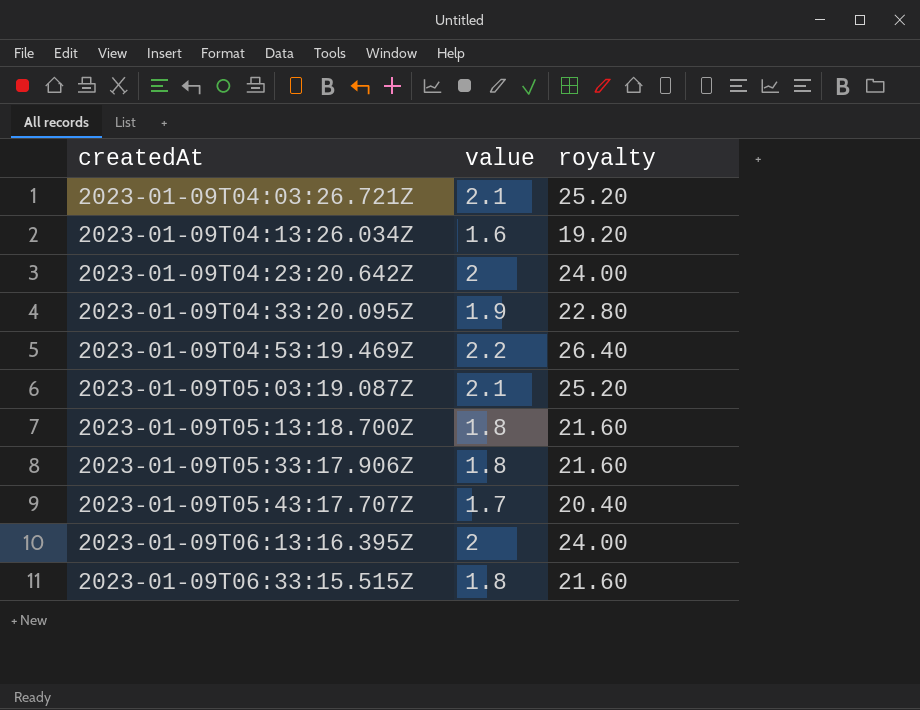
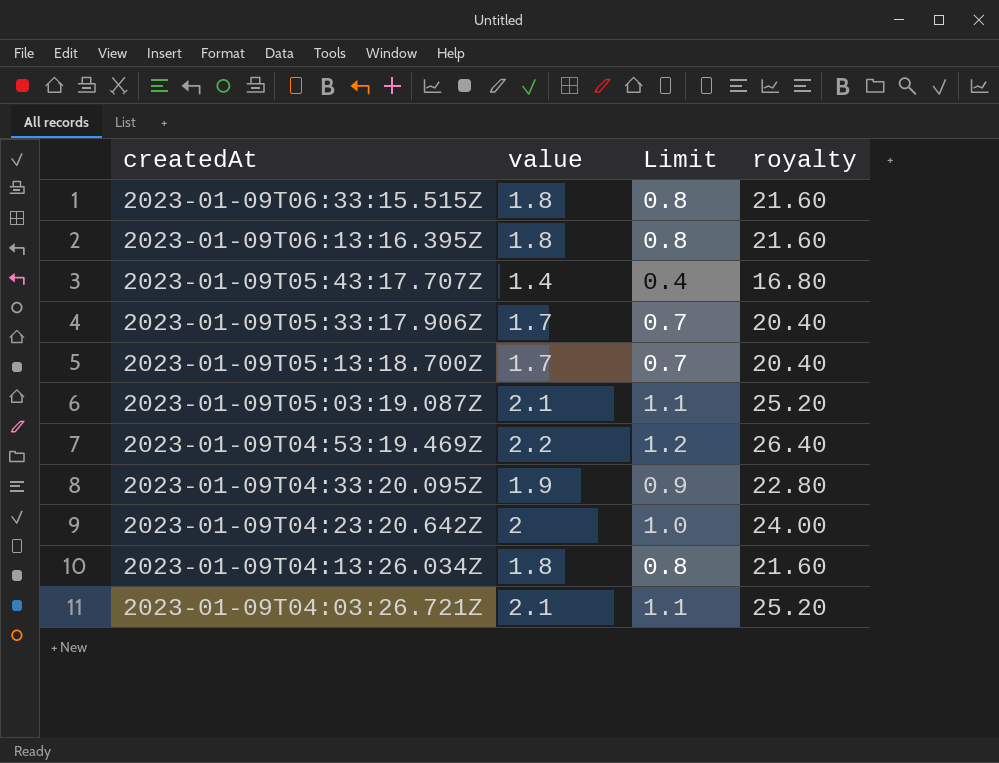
row order: createdAt ascending -> createdAt descending
column Limit | formula: none -> [value] - 1
2023-01-09T06:13:16.395Z | value: 2 -> 1.8
2023-01-09T06:13:16.395Z | royalty: 24.00 -> 21.60
2023-01-09T05:43:17.707Z | value: 1.7 -> 1.4
2023-01-09T05:43:17.707Z | royalty: 20.40 -> 16.80
2023-01-09T05:33:17.906Z | value: 1.8 -> 1.7
2023-01-09T05:33:17.906Z | royalty: 21.60 -> 20.40
2023-01-09T05:13:18.700Z | value: 1.8 -> 1.7
2023-01-09T05:13:18.700Z | royalty: 21.60 -> 20.40
2023-01-09T04:13:26.034Z | value: 1.6 -> 1.8
2023-01-09T04:13:26.034Z | royalty: 19.20 -> 21.60

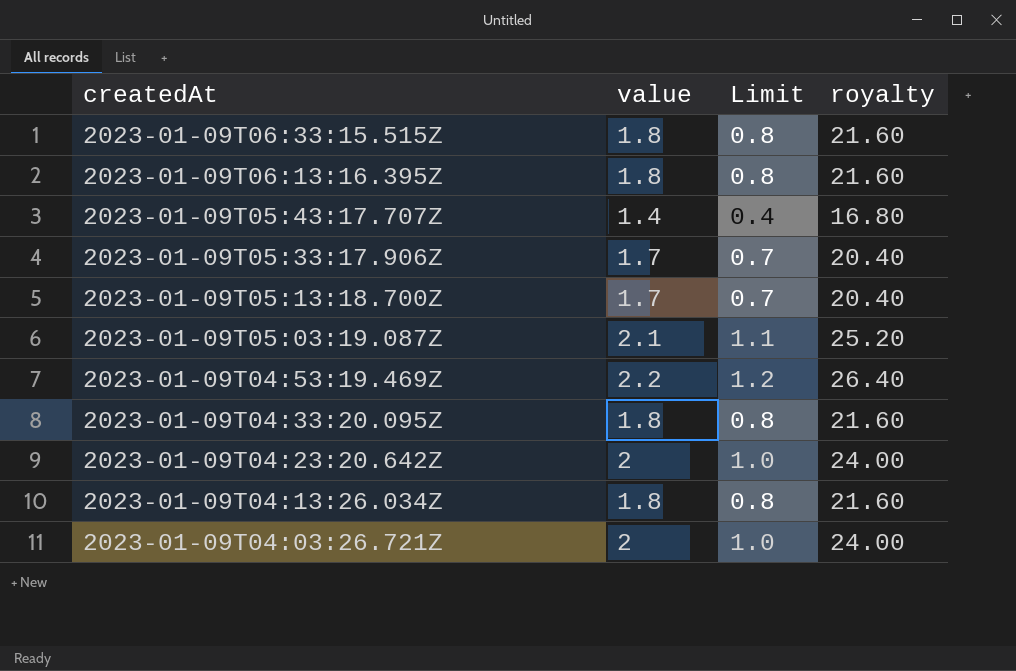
2023-01-09T04:33:20.095Z | value: 1.9 -> 1.8
2023-01-09T04:33:20.095Z | Limit: 0.9 -> 0.8
2023-01-09T04:33:20.095Z | royalty: 22.80 -> 21.60
2023-01-09T04:03:26.721Z | value: 2.1 -> 2
2023-01-09T04:03:26.721Z | Limit: 1.1 -> 1.0
2023-01-09T04:03:26.721Z | royalty: 25.20 -> 24.00

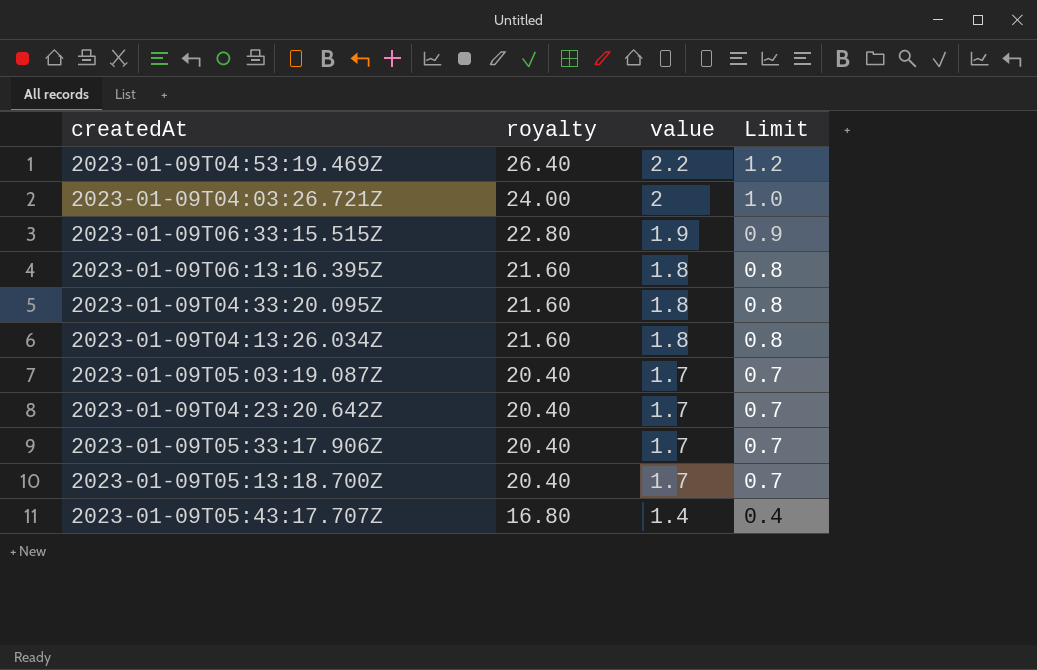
row order: createdAt descending -> royalty descending
column royalty | position: 4 -> 2
2023-01-09T06:33:15.515Z | royalty: 21.60 -> 22.80
2023-01-09T06:33:15.515Z | value: 1.8 -> 1.9
2023-01-09T06:33:15.515Z | Limit: 0.8 -> 0.9
2023-01-09T05:03:19.087Z | royalty: 25.20 -> 20.40
2023-01-09T05:03:19.087Z | value: 2.1 -> 1.7
2023-01-09T05:03:19.087Z | Limit: 1.1 -> 0.7
2023-01-09T04:23:20.642Z | royalty: 24.00 -> 20.40
2023-01-09T04:23:20.642Z | value: 2 -> 1.7
2023-01-09T04:23:20.642Z | Limit: 1.0 -> 0.7

